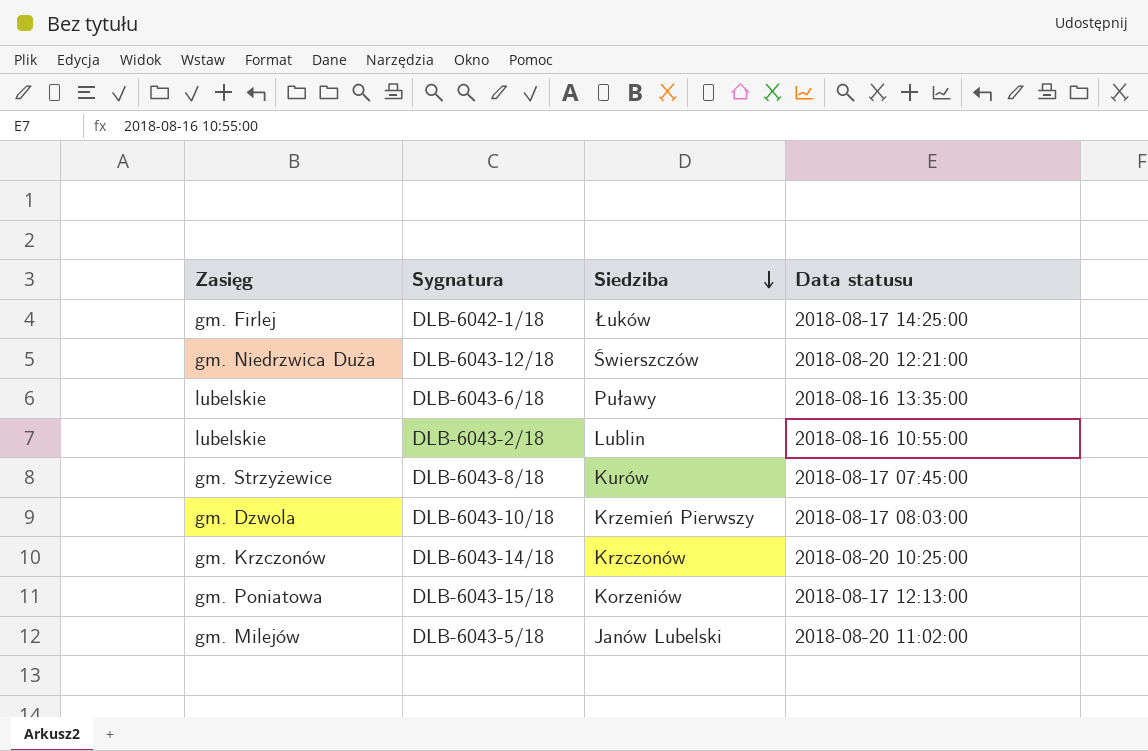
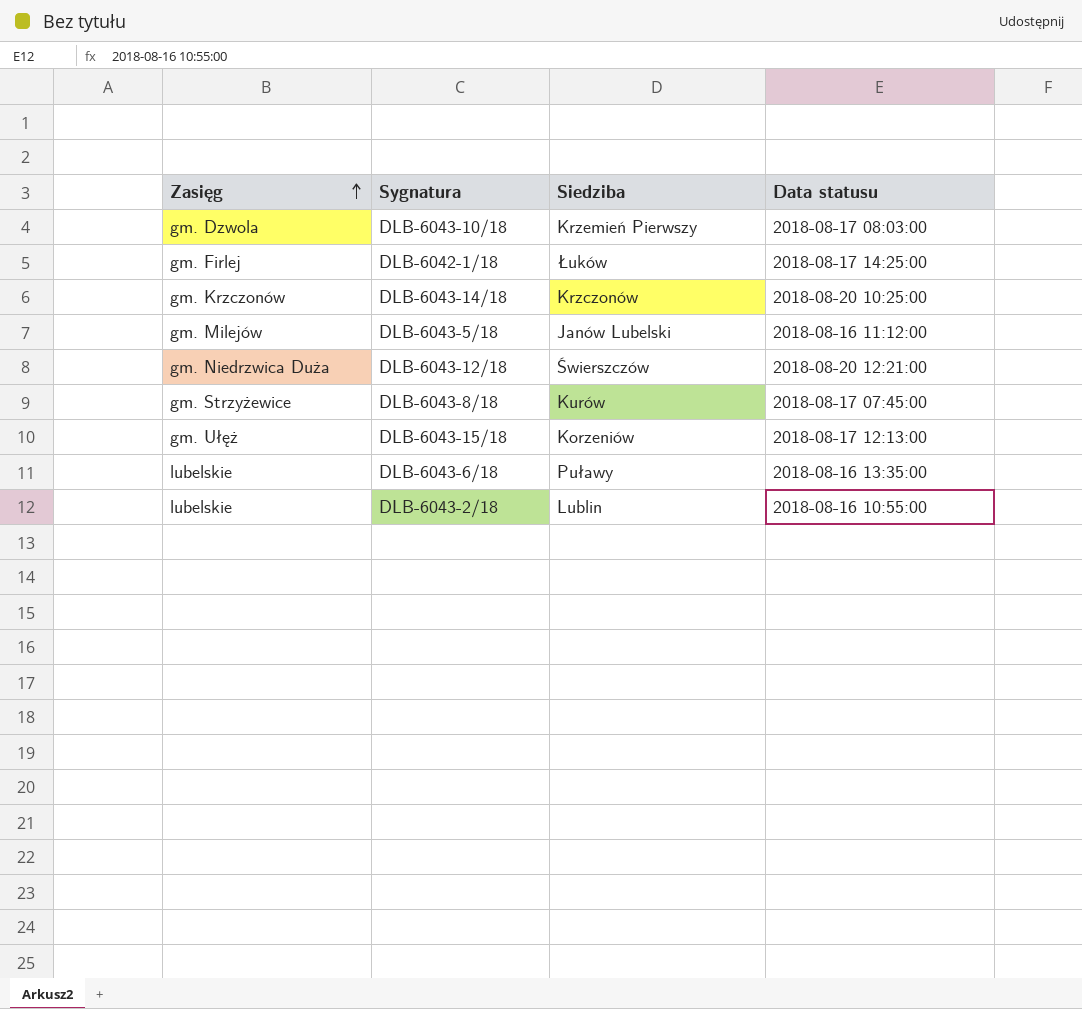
row order: Siedziba descending -> Zasięg ascending
DLB-6043-5/18 | Data statusu: 2018-08-20 11:02:00 -> 2018-08-16 11:12:00
DLB-6043-15/18 | Zasięg: gm. Poniatowa -> gm. Ułęż

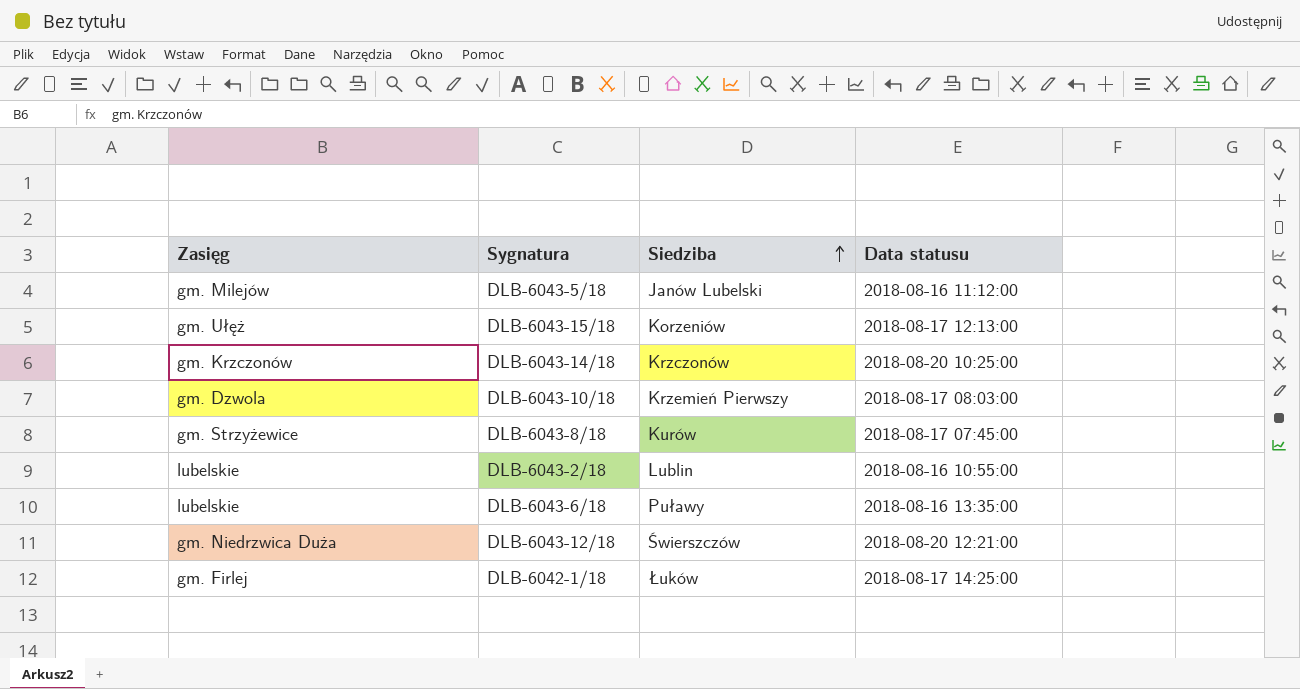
row order: Zasięg ascending -> Siedziba ascending

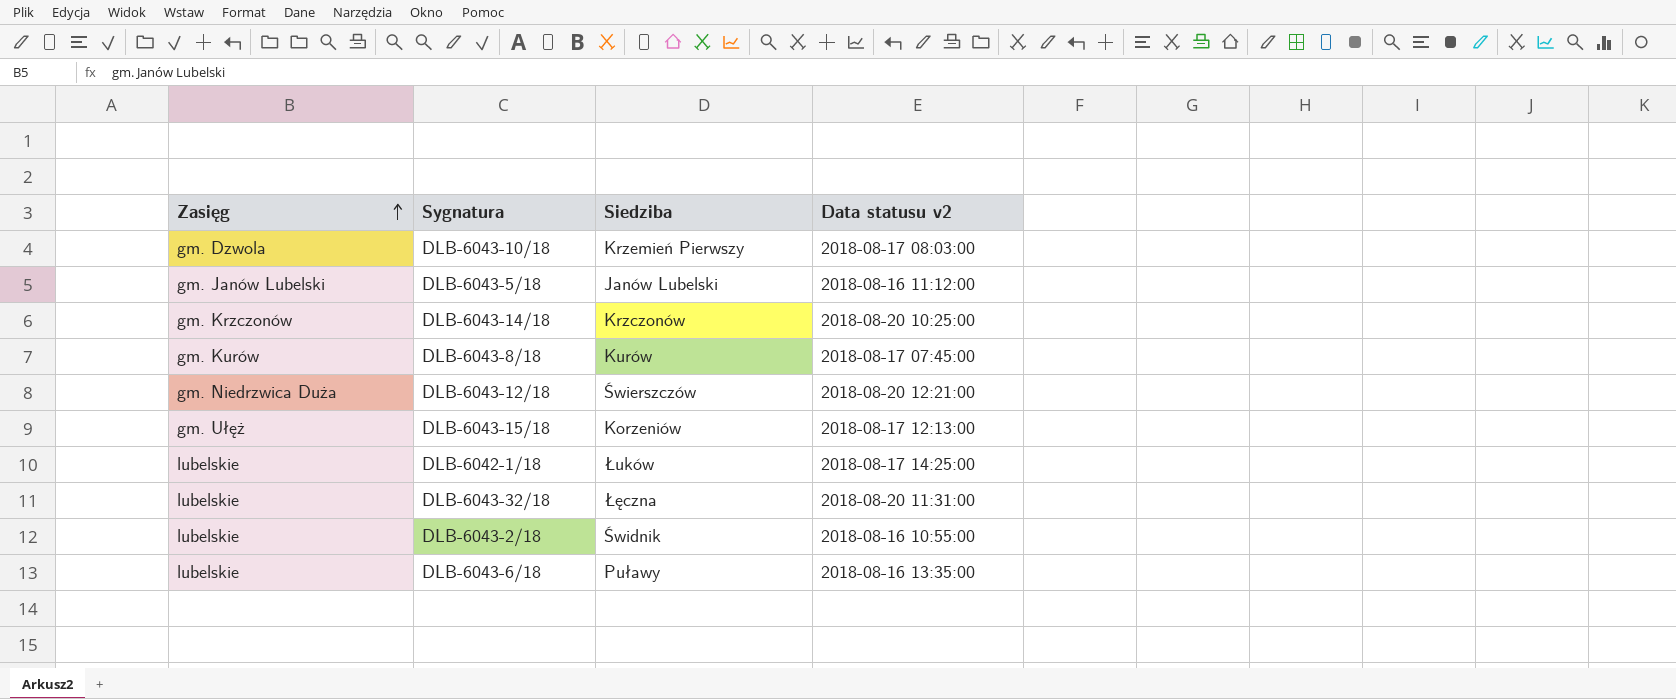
row order: Siedziba ascending -> Zasięg ascending
column name: Data statusu -> Data statusu v2
DLB-6043-5/18 | Zasięg: gm. Milejów -> gm. Janów Lubelski
DLB-6043-8/18 | Zasięg: gm. Strzyżewice -> gm. Kurów
DLB-6042-1/18 | Zasięg: gm. Firlej -> lubelskie
row DLB-6043-32/18: none -> lubelskie | Łęczna | 2018-08-20 11:31:00
DLB-6043-2/18 | Siedziba: Lublin -> Świdnik

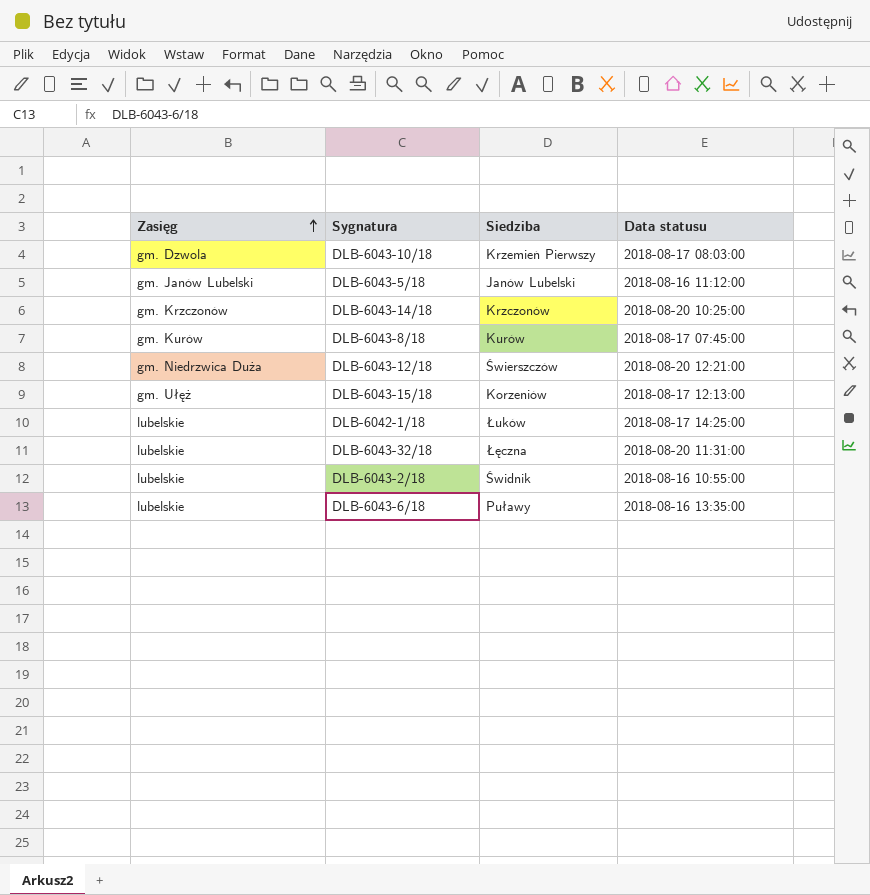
column name: Data statusu v2 -> Data statusu

